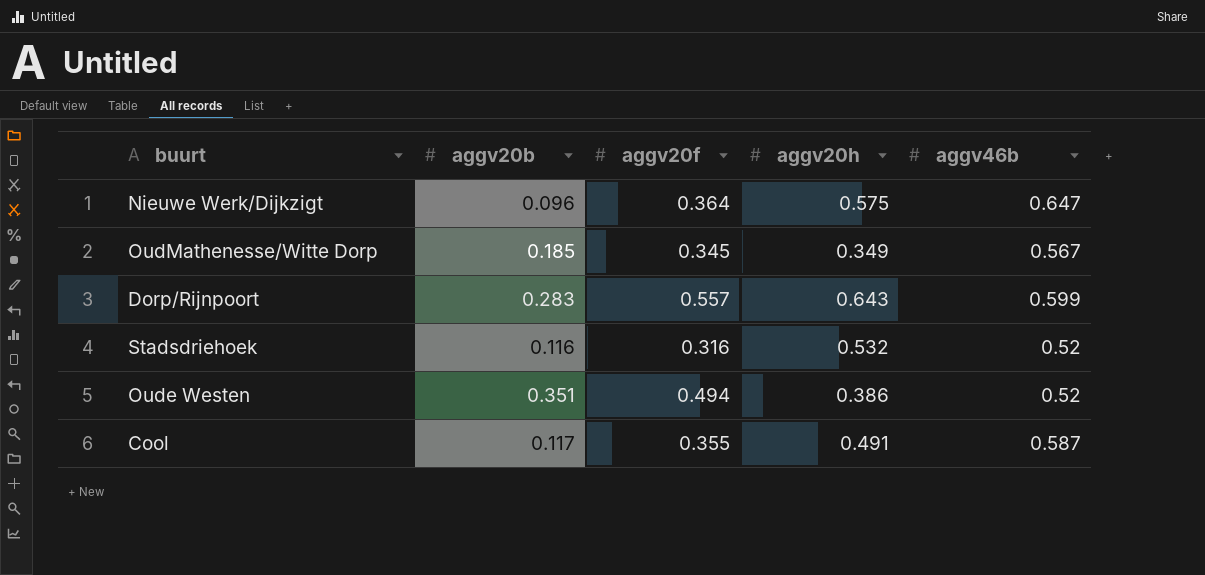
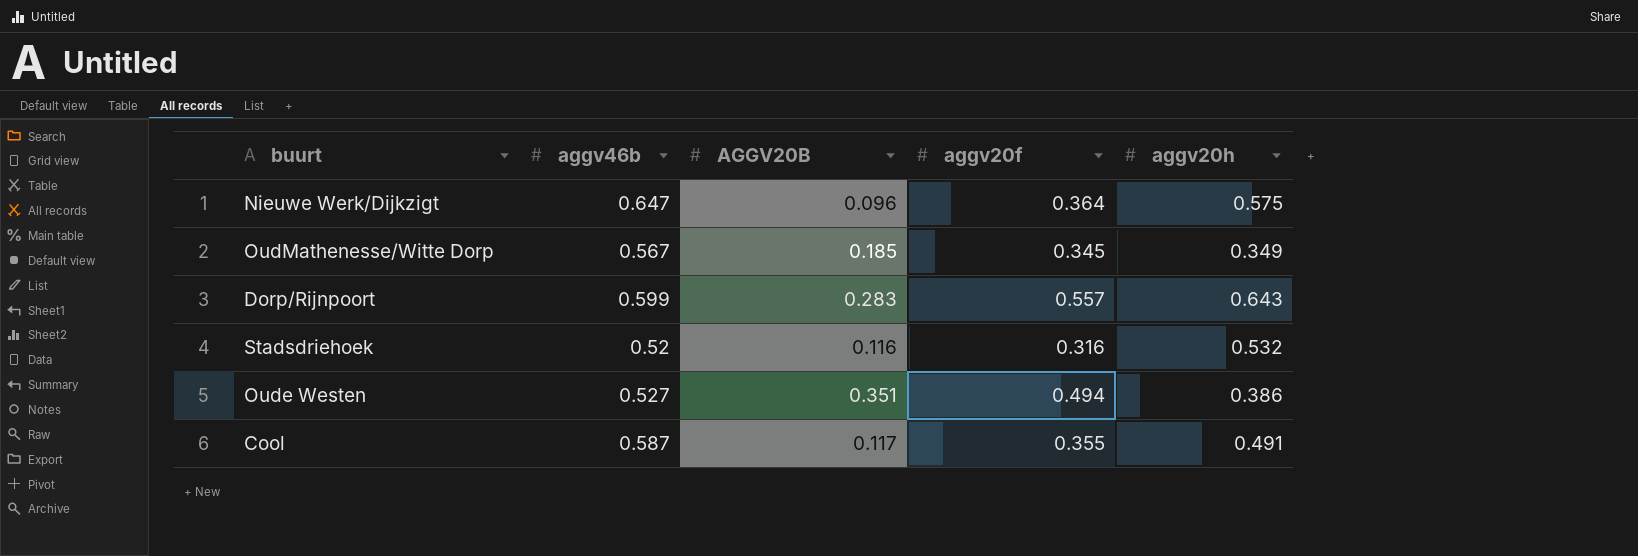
column aggv46b | position: 5 -> 2
column name: aggv20b -> AGGV20B
Oude Westen | aggv46b: 0.52 -> 0.527

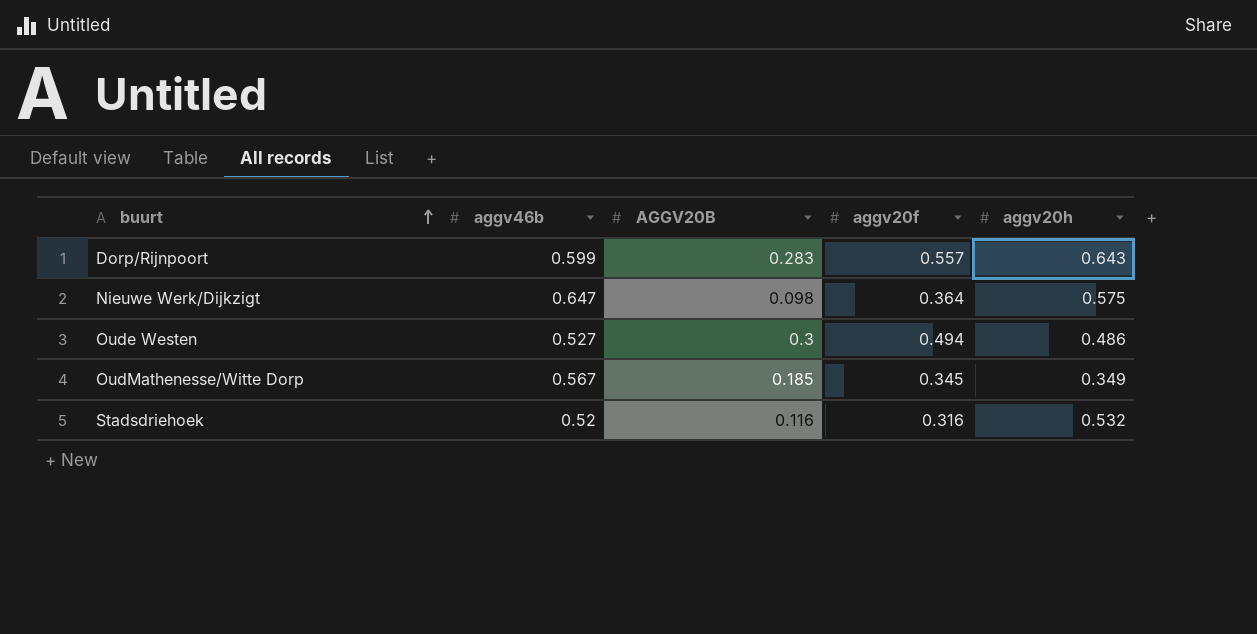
row order: none -> buurt ascending
row Cool: 0.587 | 0.117 | 0.355 | 0.491 -> none
Nieuwe Werk/Dijkzigt | AGGV20B: 0.096 -> 0.098
Oude Westen | AGGV20B: 0.351 -> 0.3
Oude Westen | aggv20h: 0.386 -> 0.486

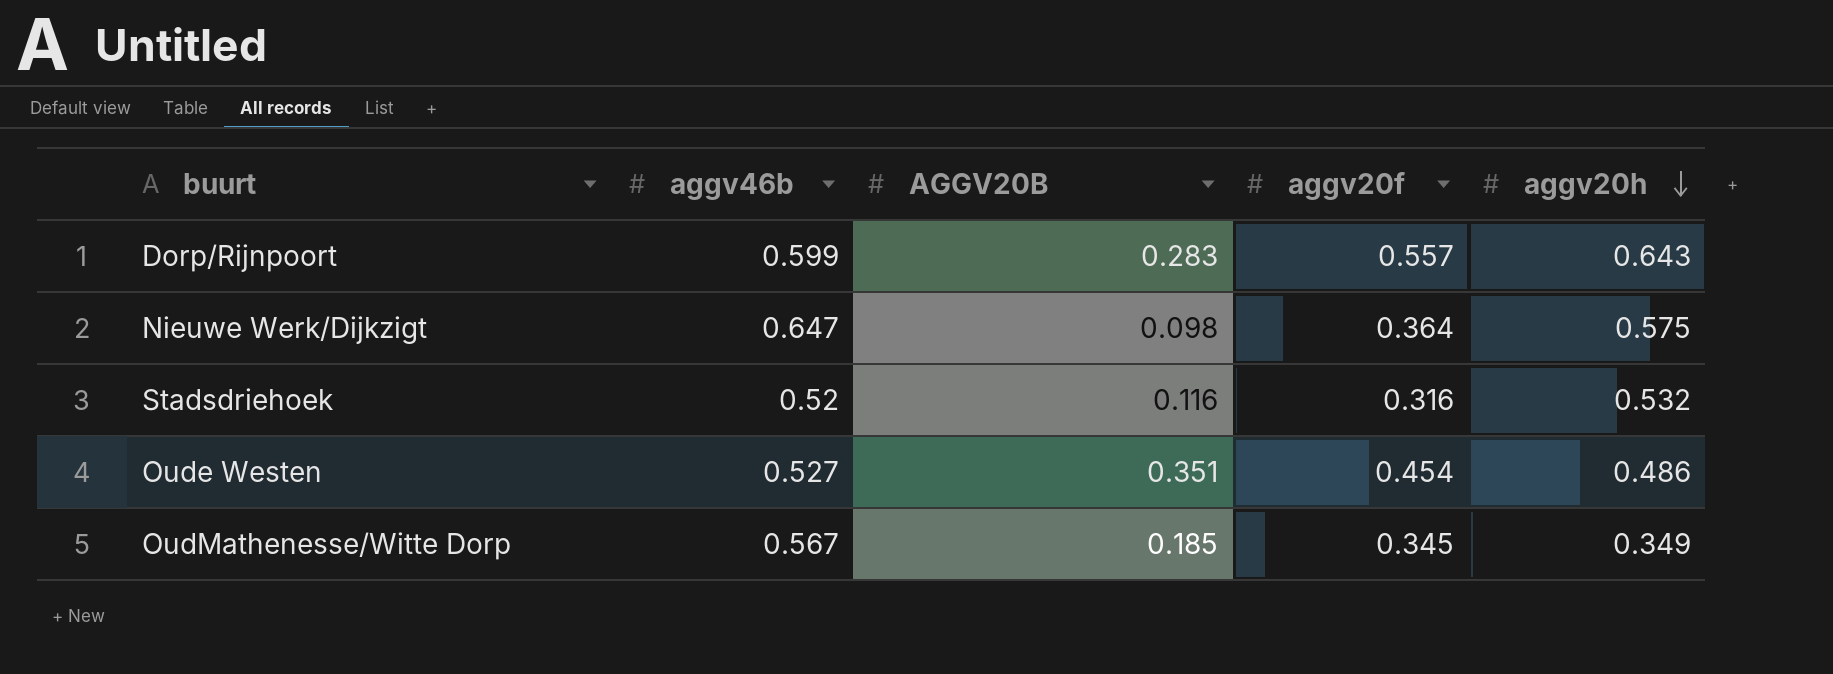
row order: buurt ascending -> aggv20h descending
Oude Westen | AGGV20B: 0.3 -> 0.351
Oude Westen | aggv20f: 0.494 -> 0.454

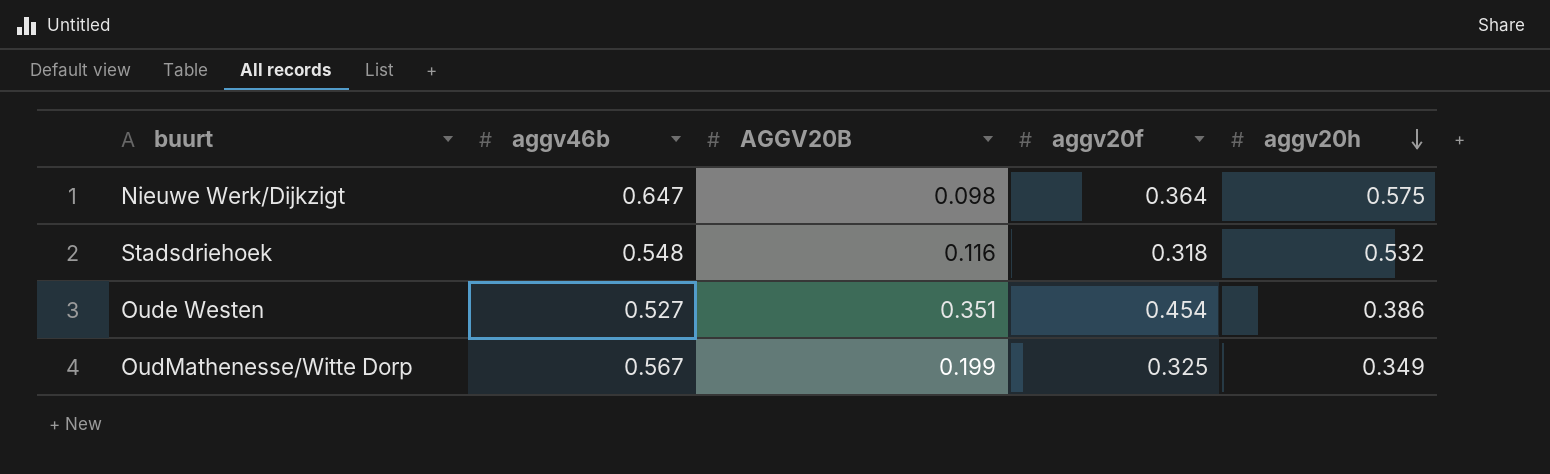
row Dorp/Rijnpoort: 0.599 | 0.283 | 0.557 | 0.643 -> none
Stadsdriehoek | aggv46b: 0.52 -> 0.548
Stadsdriehoek | aggv20f: 0.316 -> 0.318
Oude Westen | aggv20h: 0.486 -> 0.386
OudMathenesse/Witte Dorp | AGGV20B: 0.185 -> 0.199
OudMathenesse/Witte Dorp | aggv20f: 0.345 -> 0.325

